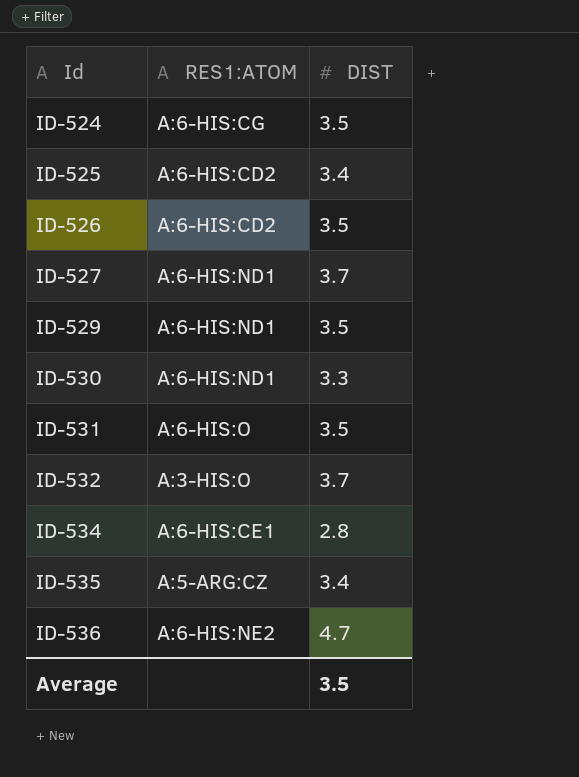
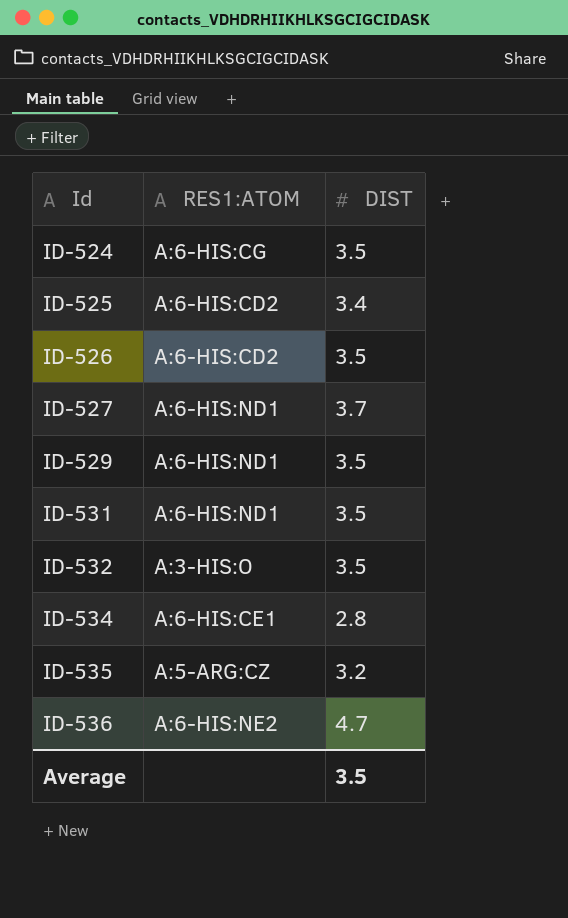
row ID-530: A:6-HIS:ND1 | 3.3 -> none
ID-531 | RES1:ATOM: A:6-HIS:O -> A:6-HIS:ND1
ID-532 | DIST: 3.7 -> 3.5
ID-535 | DIST: 3.4 -> 3.2

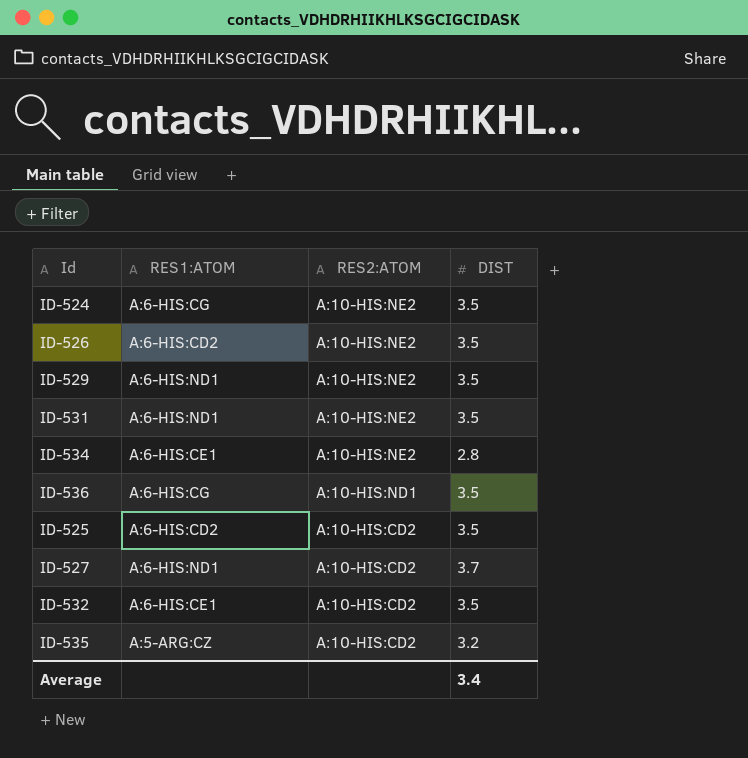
row order: Id ascending -> RES2:ATOM descending
column RES2:ATOM | position: none -> 3
ID-536 | RES1:ATOM: A:6-HIS:NE2 -> A:6-HIS:CG
ID-536 | DIST: 4.7 -> 3.5
ID-525 | DIST: 3.4 -> 3.5
ID-532 | RES1:ATOM: A:3-HIS:O -> A:6-HIS:CE1
Average | DIST: 3.5 -> 3.4

